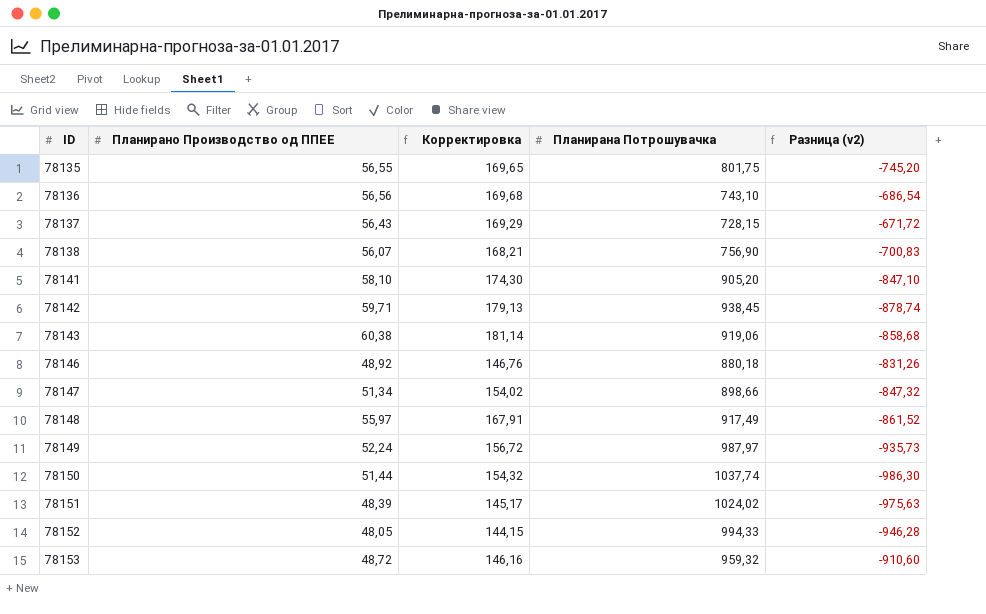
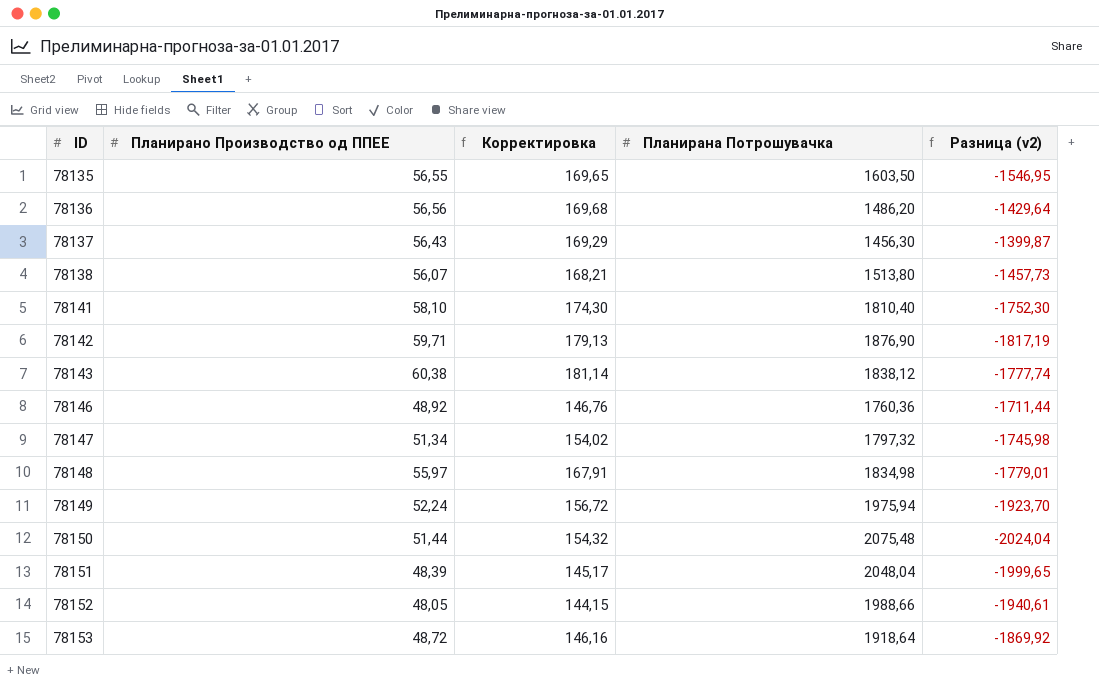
78135 | Планирана Потрошувачка: 801,75 -> 1603,50
78135 | Разница (v2): -745,20 -> -1546,95
78136 | Планирана Потрошувачка: 743,10 -> 1486,20
78136 | Разница (v2): -686,54 -> -1429,64
78137 | Планирана Потрошувачка: 728,15 -> 1456,30
78137 | Разница (v2): -671,72 -> -1399,87
78138 | Планирана Потрошувачка: 756,90 -> 1513,80
78138 | Разница (v2): -700,83 -> -1457,73
78141 | Планирана Потрошувачка: 905,20 -> 1810,40
78141 | Разница (v2): -847,10 -> -1752,30
78142 | Планирана Потрошувачка: 938,45 -> 1876,90
78142 | Разница (v2): -878,74 -> -1817,19
78143 | Планирана Потрошувачка: 919,06 -> 1838,12
78143 | Разница (v2): -858,68 -> -1777,74
78146 | Планирана Потрошувачка: 880,18 -> 1760,36
78146 | Разница (v2): -831,26 -> -1711,44
78147 | Планирана Потрошувачка: 898,66 -> 1797,32
78147 | Разница (v2): -847,32 -> -1745,98
78148 | Планирана Потрошувачка: 917,49 -> 1834,98
78148 | Разница (v2): -861,52 -> -1779,01
78149 | Планирана Потрошувачка: 987,97 -> 1975,94
78149 | Разница (v2): -935,73 -> -1923,70
78150 | Планирана Потрошувачка: 1037,74 -> 2075,48
78150 | Разница (v2): -986,30 -> -2024,04
78151 | Планирана Потрошувачка: 1024,02 -> 2048,04
78151 | Разница (v2): -975,63 -> -1999,65
78152 | Планирана Потрошувачка: 994,33 -> 1988,66
78152 | Разница (v2): -946,28 -> -1940,61
78153 | Планирана Потрошувачка: 959,32 -> 1918,64
78153 | Разница (v2): -910,60 -> -1869,92

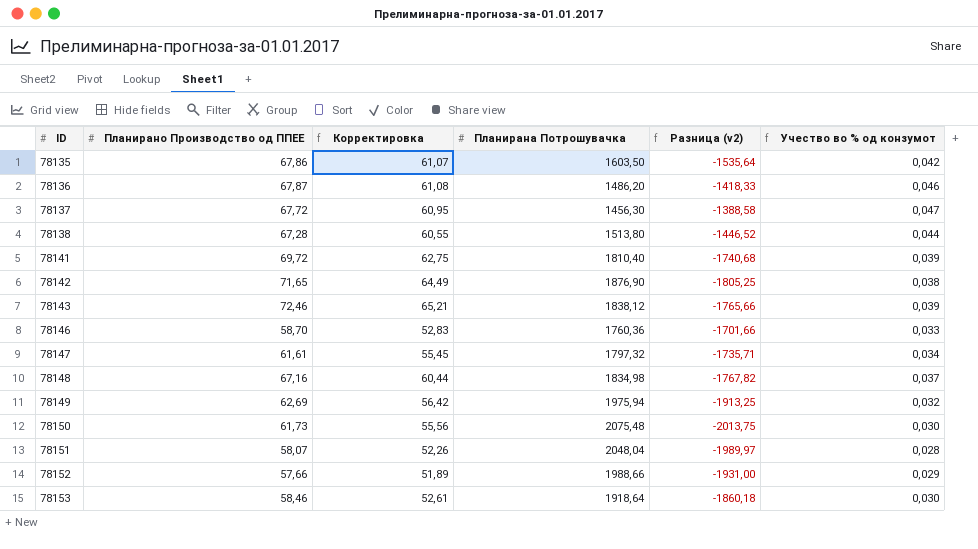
column Корректировка | formula: [Планирано Производство од ППЕЕ] * 3 -> [Планирано Производство од ППЕЕ] * 0,9
column Учество во % од конзумот | formula: none -> [Планирано Производство од ППЕЕ] / [Планирана Потрошувачка]
78135 | Планирано Производство од ППЕЕ: 56,55 -> 67,86
78135 | Разница (v2): -1546,95 -> -1535,64
78136 | Планирано Производство од ППЕЕ: 56,56 -> 67,87
78136 | Разница (v2): -1429,64 -> -1418,33
78137 | Планирано Производство од ППЕЕ: 56,43 -> 67,72
78137 | Разница (v2): -1399,87 -> -1388,58
78138 | Планирано Производство од ППЕЕ: 56,07 -> 67,28
78138 | Разница (v2): -1457,73 -> -1446,52
78141 | Планирано Производство од ППЕЕ: 58,10 -> 69,72
78141 | Разница (v2): -1752,30 -> -1740,68
78142 | Планирано Производство од ППЕЕ: 59,71 -> 71,65
78142 | Разница (v2): -1817,19 -> -1805,25
78143 | Планирано Производство од ППЕЕ: 60,38 -> 72,46
78143 | Разница (v2): -1777,74 -> -1765,66
78146 | Планирано Производство од ППЕЕ: 48,92 -> 58,70
78146 | Разница (v2): -1711,44 -> -1701,66
78147 | Планирано Производство од ППЕЕ: 51,34 -> 61,61
78147 | Разница (v2): -1745,98 -> -1735,71
78148 | Планирано Производство од ППЕЕ: 55,97 -> 67,16
78148 | Разница (v2): -1779,01 -> -1767,82
78149 | Планирано Производство од ППЕЕ: 52,24 -> 62,69
78149 | Разница (v2): -1923,70 -> -1913,25
78150 | Планирано Производство од ППЕЕ: 51,44 -> 61,73
78150 | Разница (v2): -2024,04 -> -2013,75
78151 | Планирано Производство од ППЕЕ: 48,39 -> 58,07
78151 | Разница (v2): -1999,65 -> -1989,97
78152 | Планирано Производство од ППЕЕ: 48,05 -> 57,66
78152 | Разница (v2): -1940,61 -> -1931,00
78153 | Планирано Производство од ППЕЕ: 48,72 -> 58,46
78153 | Разница (v2): -1869,92 -> -1860,18

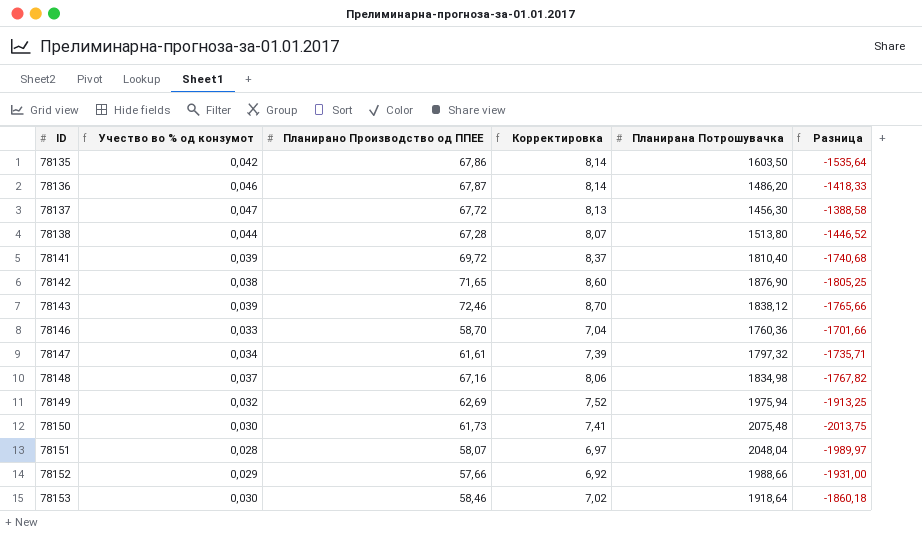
column Учество во % од конзумот | position: 6 -> 2
column Корректировка | formula: [Планирано Производство од ППЕЕ] * 0,9 -> [Планирано Производство од ППЕЕ] * 0,12
column name: Разница (v2) -> Разница

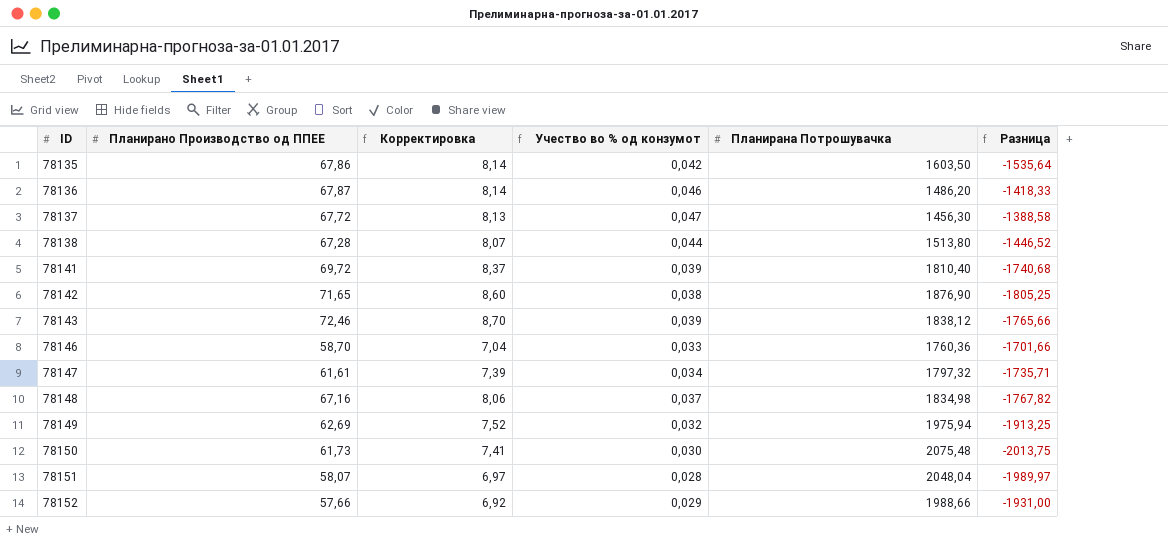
column Учество во % од конзумот | position: 2 -> 4
row 78153: 0,030 | 58,46 | 7,02 | 1918,64 | -1860,18 -> none

